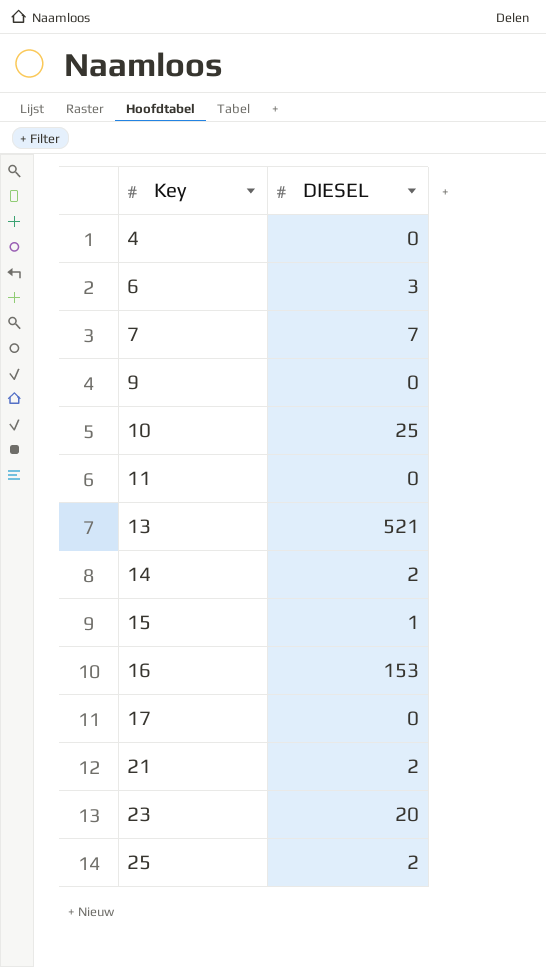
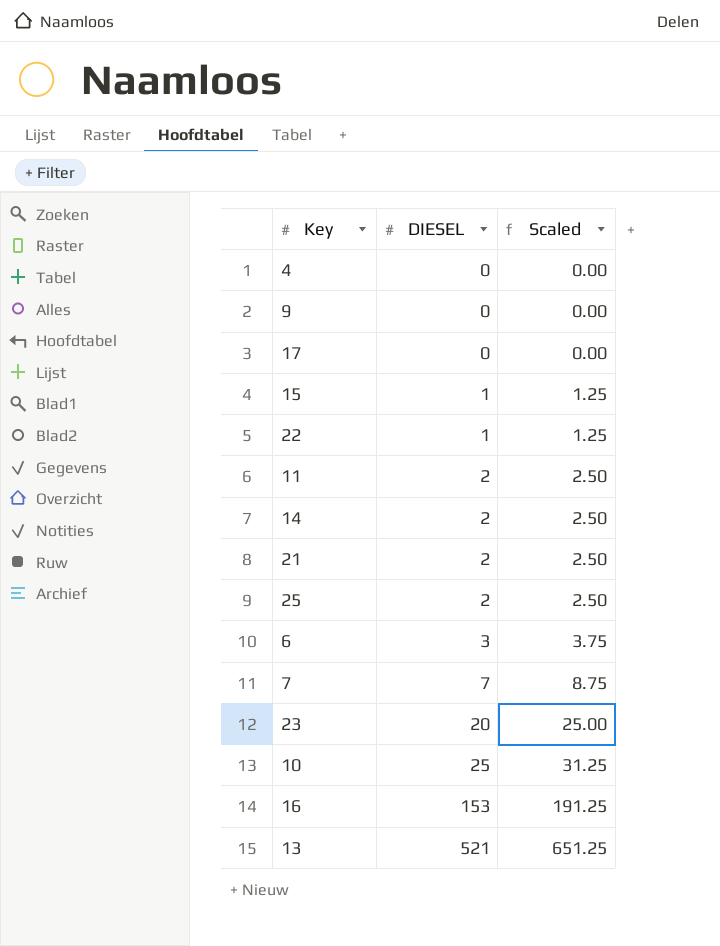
row order: Key ascending -> DIESEL ascending
column Scaled | formula: none -> [DIESEL] * 1.25
row 22: none -> 1 | 1.25
11 | DIESEL: 0 -> 2

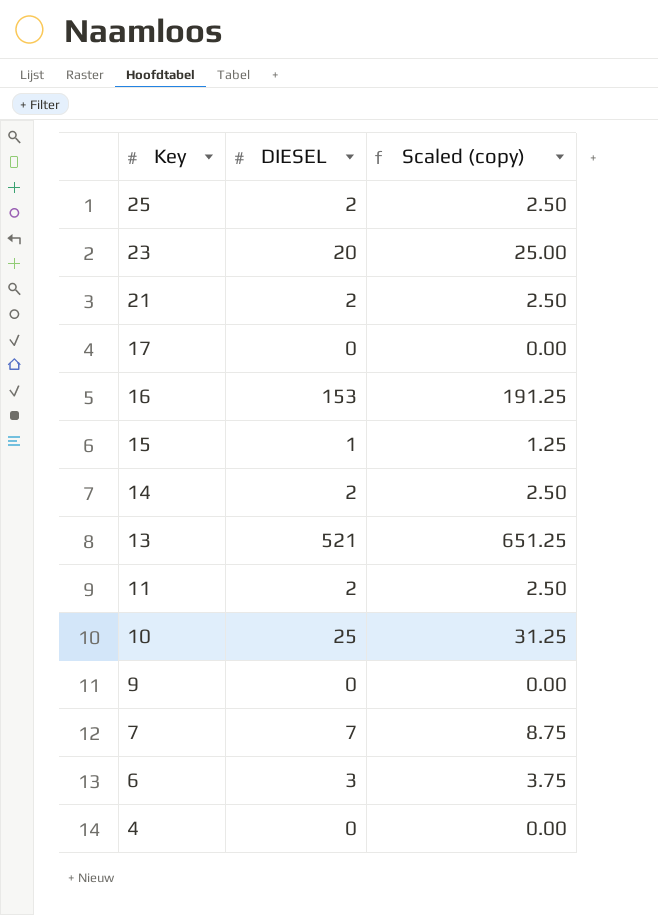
row order: DIESEL ascending -> Key descending
column name: Scaled -> Scaled (copy)
row 22: 1 | 1.25 -> none

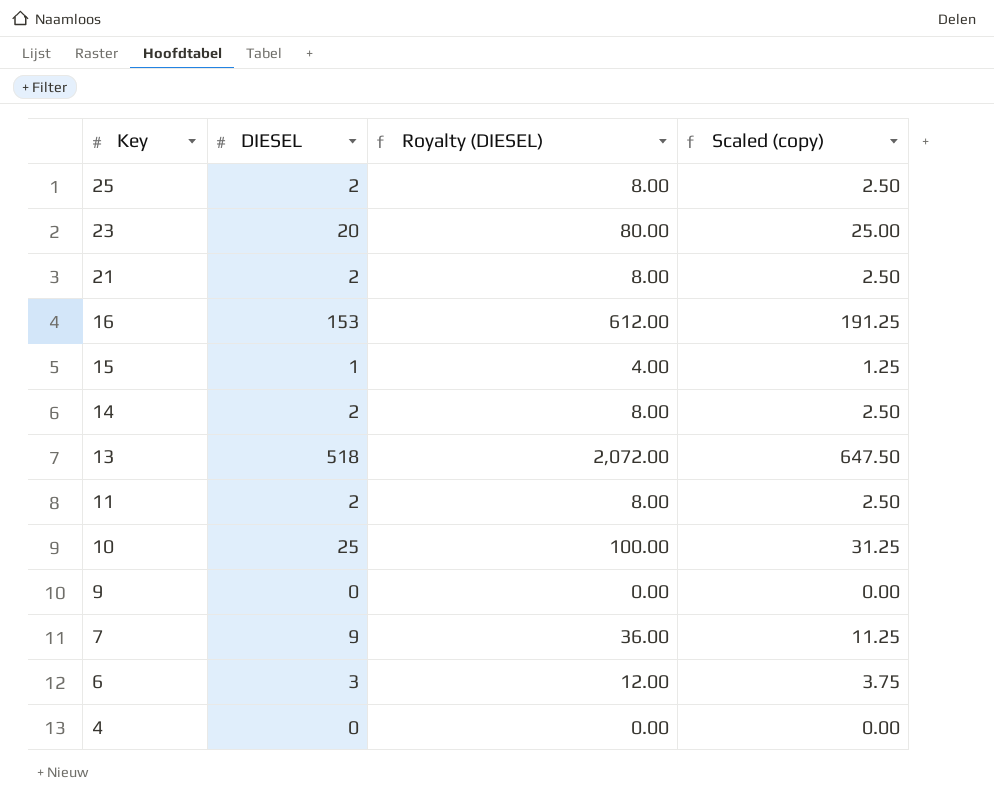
column Royalty (DIESEL) | formula: none -> [DIESEL] * 4
row 17: 0 | 0.00 -> none
13 | DIESEL: 521 -> 518
13 | Scaled (copy): 651.25 -> 647.50
7 | DIESEL: 7 -> 9
7 | Scaled (copy): 8.75 -> 11.25

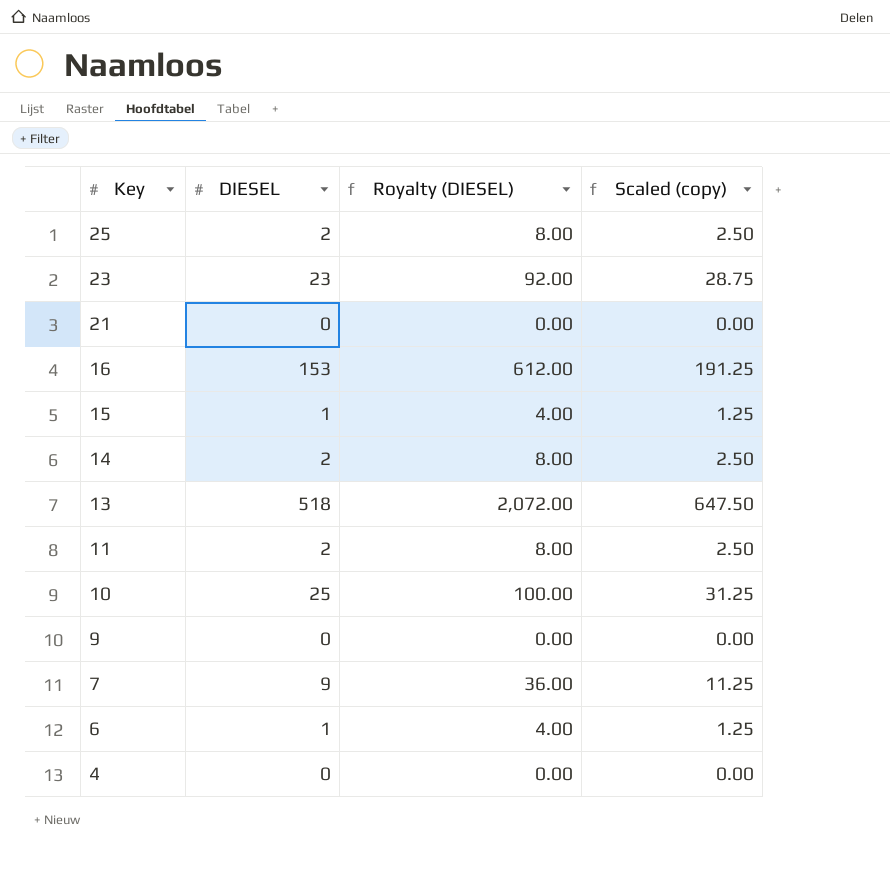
23 | DIESEL: 20 -> 23
23 | Royalty (DIESEL): 80.00 -> 92.00
23 | Scaled (copy): 25.00 -> 28.75
21 | DIESEL: 2 -> 0
21 | Royalty (DIESEL): 8.00 -> 0.00
21 | Scaled (copy): 2.50 -> 0.00
6 | DIESEL: 3 -> 1
6 | Royalty (DIESEL): 12.00 -> 4.00
6 | Scaled (copy): 3.75 -> 1.25

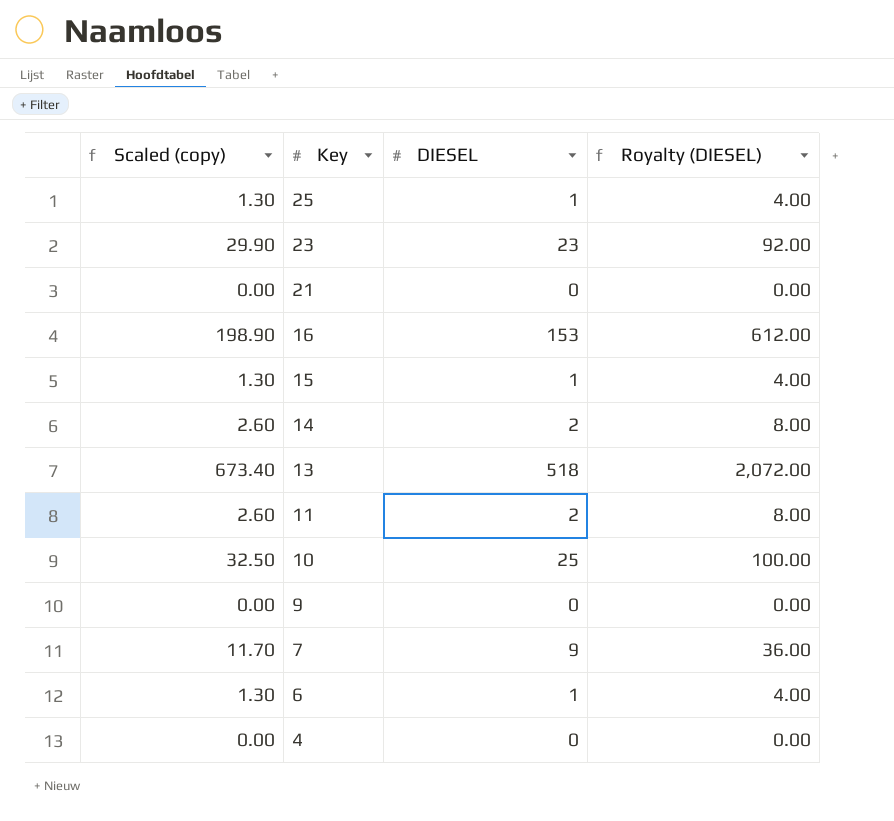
column Scaled (copy) | formula: [DIESEL] * 1.25 -> [DIESEL] * 1.3
column Scaled (copy) | position: 4 -> 1
25 | DIESEL: 2 -> 1
25 | Royalty (DIESEL): 8.00 -> 4.00

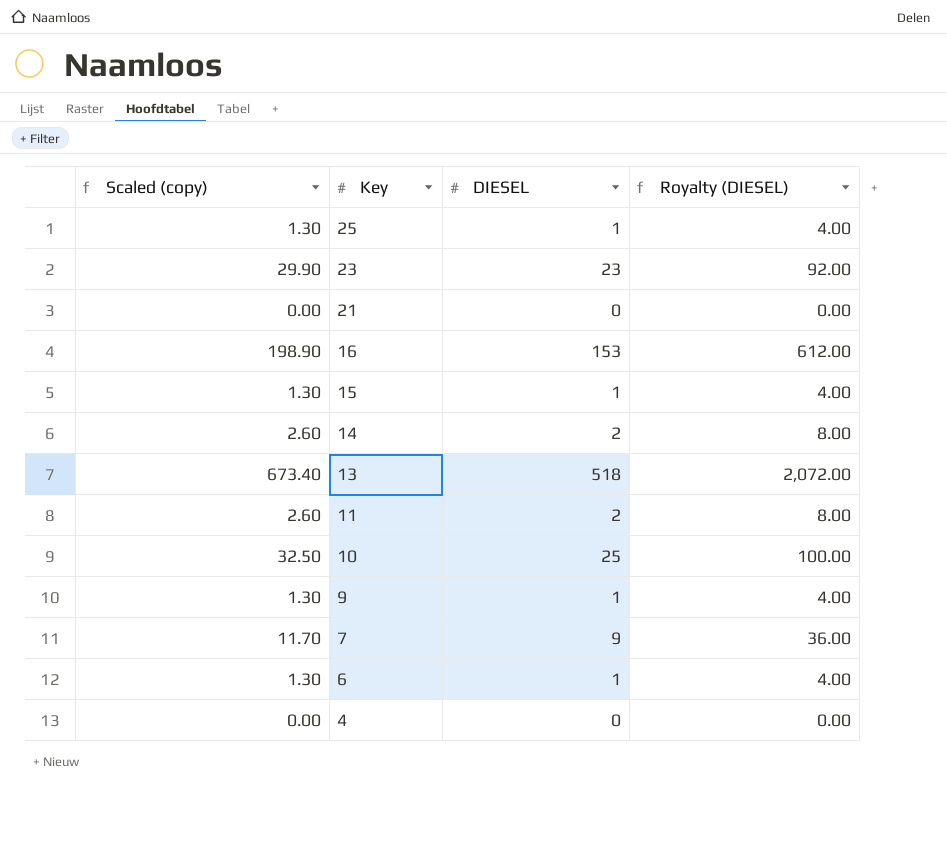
9 | Scaled (copy): 0.00 -> 1.30
9 | DIESEL: 0 -> 1
9 | Royalty (DIESEL): 0.00 -> 4.00

